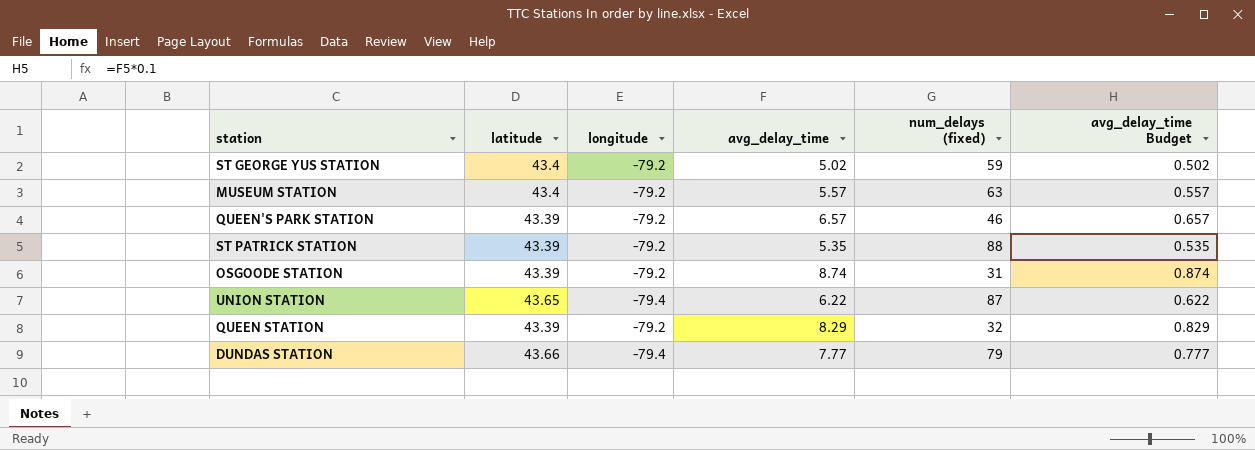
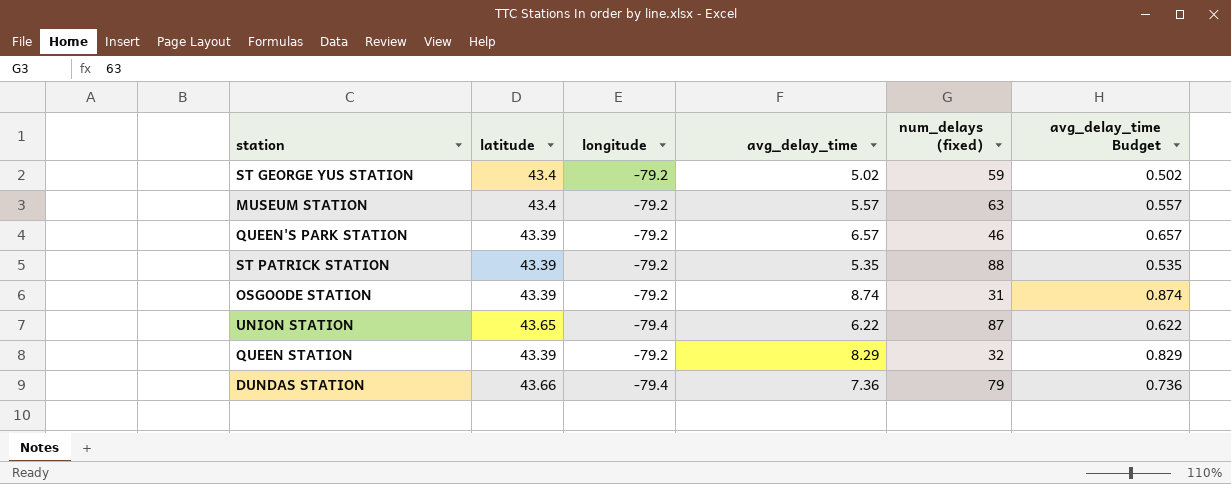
DUNDAS STATION | avg_delay_time: 7.77 -> 7.36
DUNDAS STATION | avg_delay_time Budget: 0.777 -> 0.736

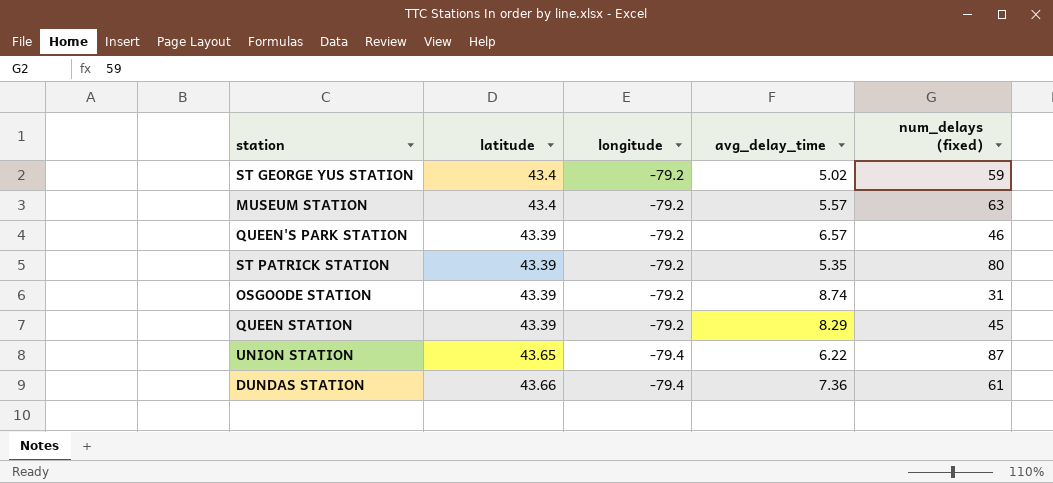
row order: none -> longitude descending
column avg_delay_time Budget | formula: [avg_delay_time] * 0.1 -> none
ST PATRICK STATION | num_delays (fixed): 88 -> 80
QUEEN STATION | num_delays (fixed): 32 -> 45
DUNDAS STATION | num_delays (fixed): 79 -> 61

